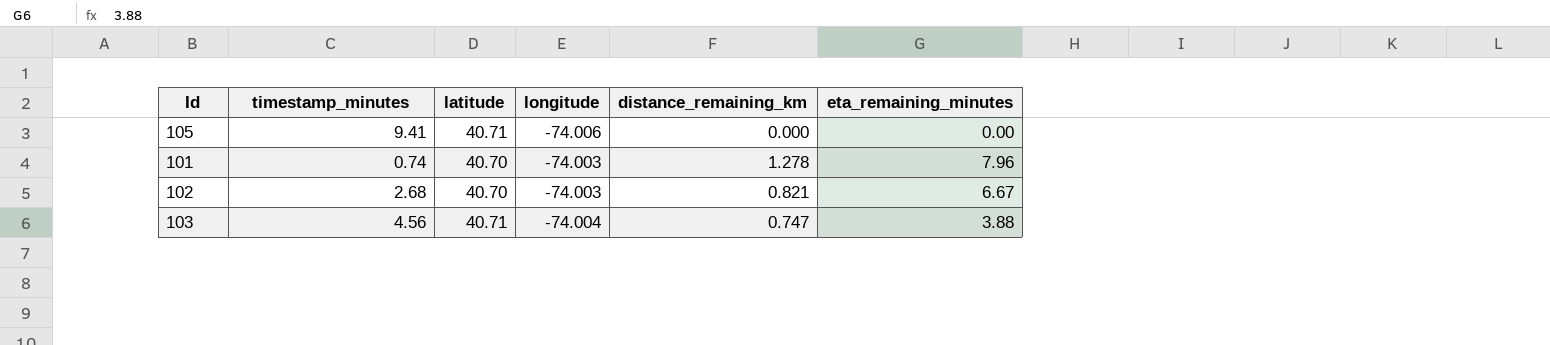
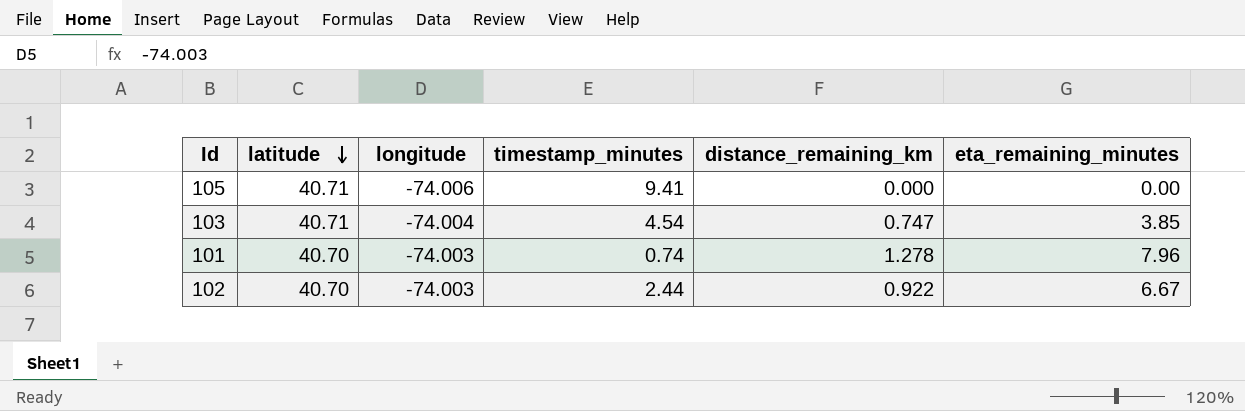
row order: none -> latitude descending
column timestamp_minutes | position: 2 -> 4
103 | timestamp_minutes: 4.56 -> 4.54
103 | eta_remaining_minutes: 3.88 -> 3.85
102 | timestamp_minutes: 2.68 -> 2.44
102 | distance_remaining_km: 0.821 -> 0.922

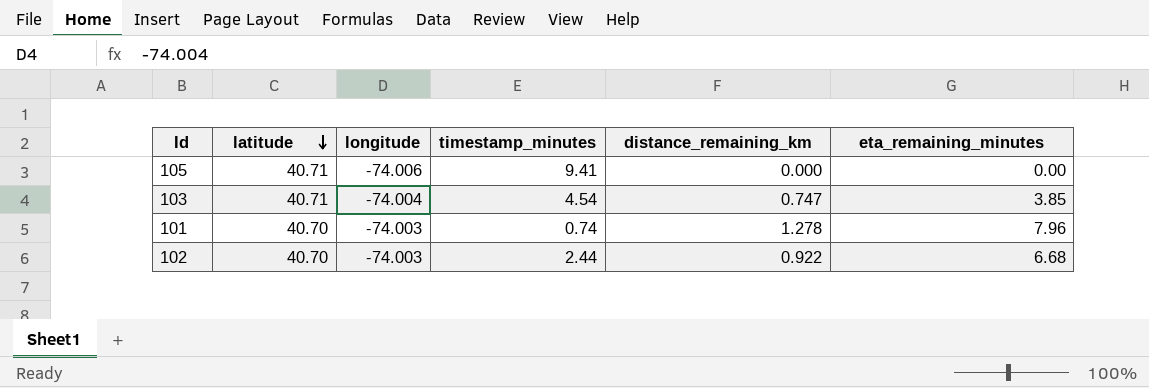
102 | eta_remaining_minutes: 6.67 -> 6.68

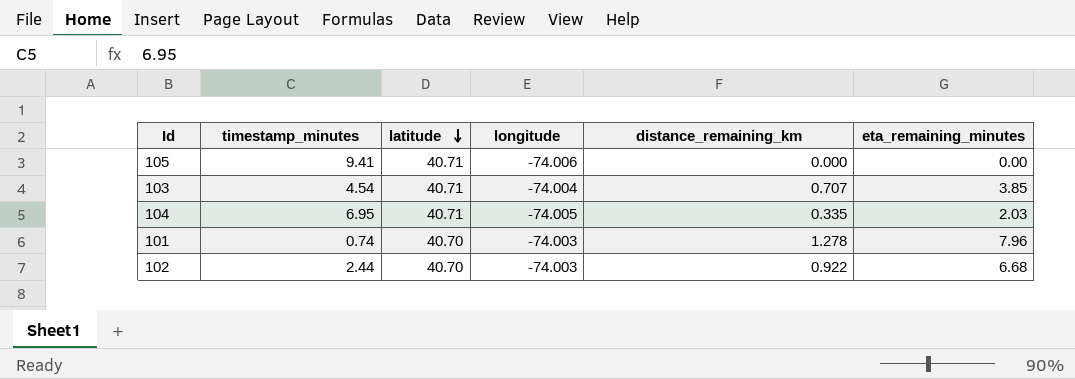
column timestamp_minutes | position: 4 -> 2
103 | distance_remaining_km: 0.747 -> 0.707
row 104: none -> 6.95 | 40.71 | -74.005 | 0.335 | 2.03

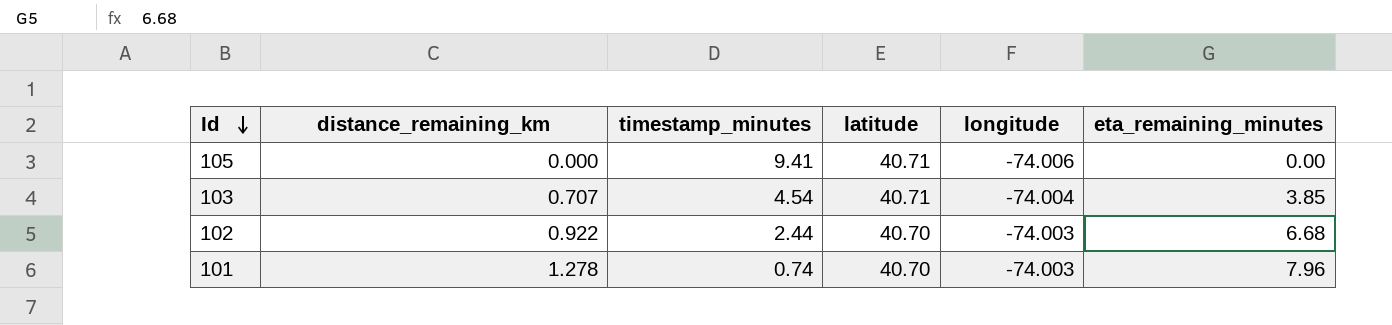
row order: latitude descending -> Id descending
column distance_remaining_km | position: 5 -> 2
row 104: 6.95 | 40.71 | -74.005 | 0.335 | 2.03 -> none

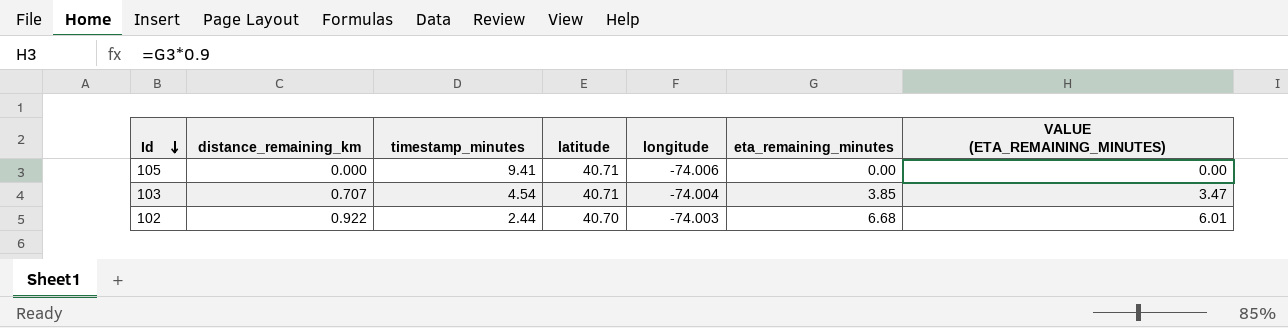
column VALUE (ETA_REMAINING_MINUTES) | formula: none -> [eta_remaining_minutes] * 0.9
row 101: 1.278 | 0.74 | 40.70 | -74.003 | 7.96 -> none

